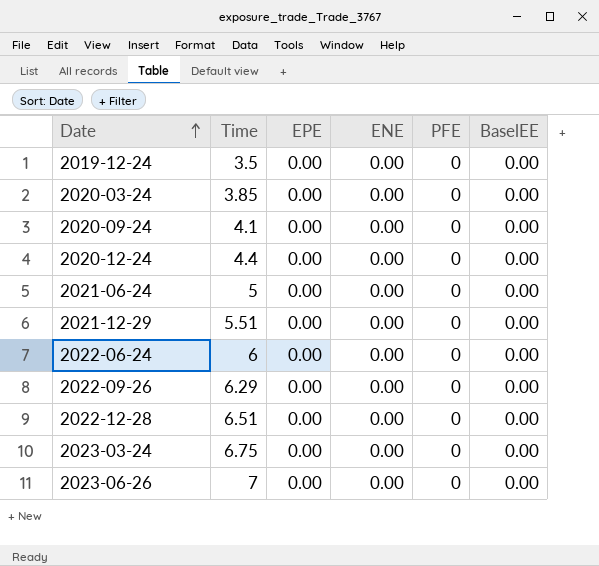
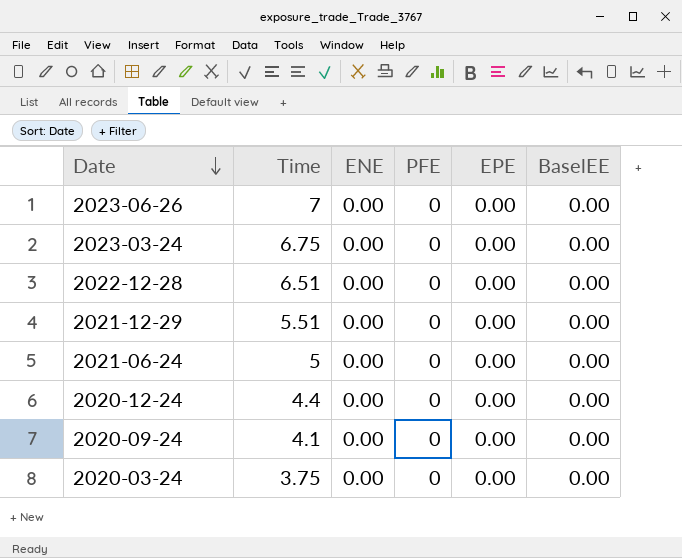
row order: Date ascending -> Date descending
column EPE | position: 3 -> 5
row 2019-12-24: 3.5 | 0.00 | 0.00 | 0 | 0.00 -> none
row 2022-06-24: 6 | 0.00 | 0.00 | 0 | 0.00 -> none
row 2022-09-26: 6.29 | 0.00 | 0.00 | 0 | 0.00 -> none
2020-03-24 | Time: 3.85 -> 3.75

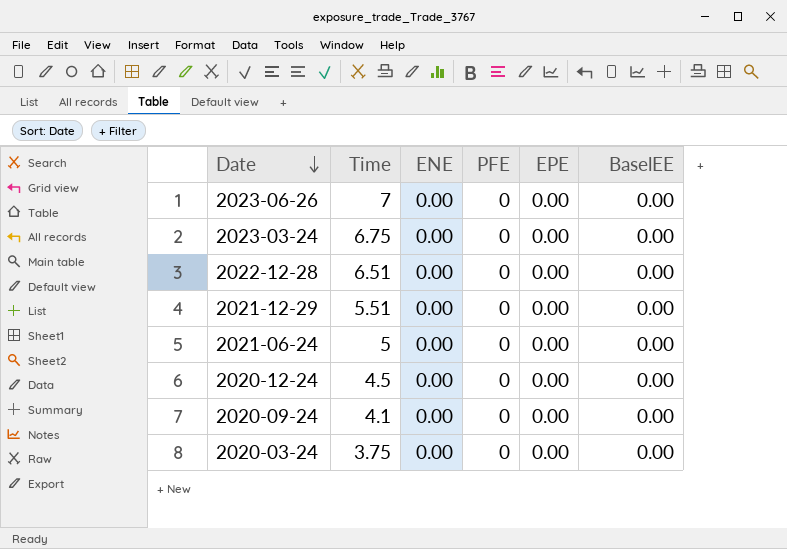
2020-12-24 | Time: 4.4 -> 4.5

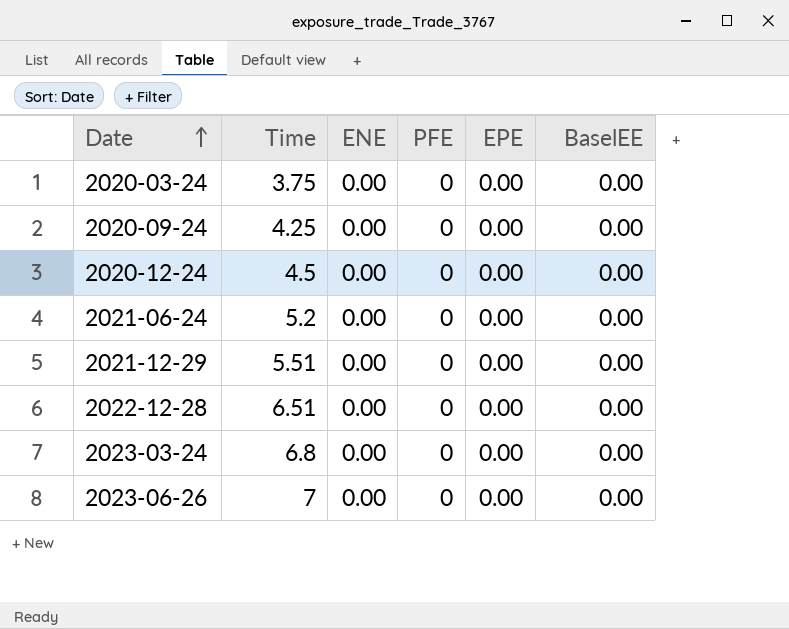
row order: Date descending -> Date ascending
2020-09-24 | Time: 4.1 -> 4.25
2021-06-24 | Time: 5 -> 5.2
2023-03-24 | Time: 6.75 -> 6.8

